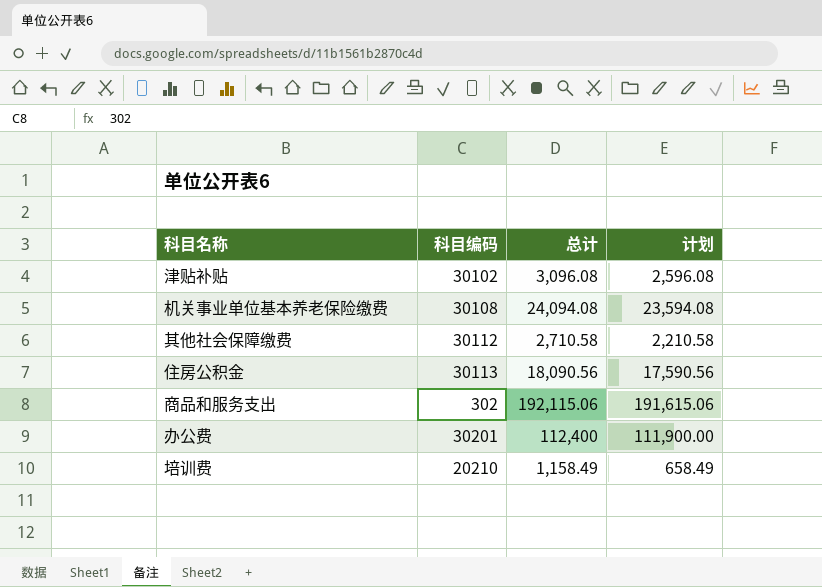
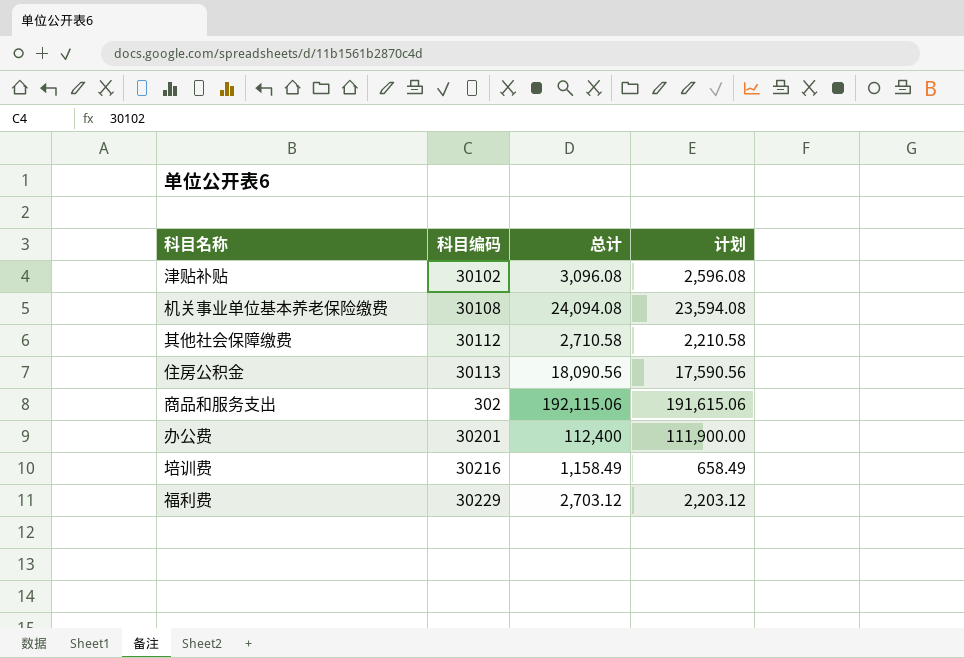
培训费 | 科目编码: 20210 -> 30216
row 福利费: none -> 30229 | 2,703.12 | 2,203.12

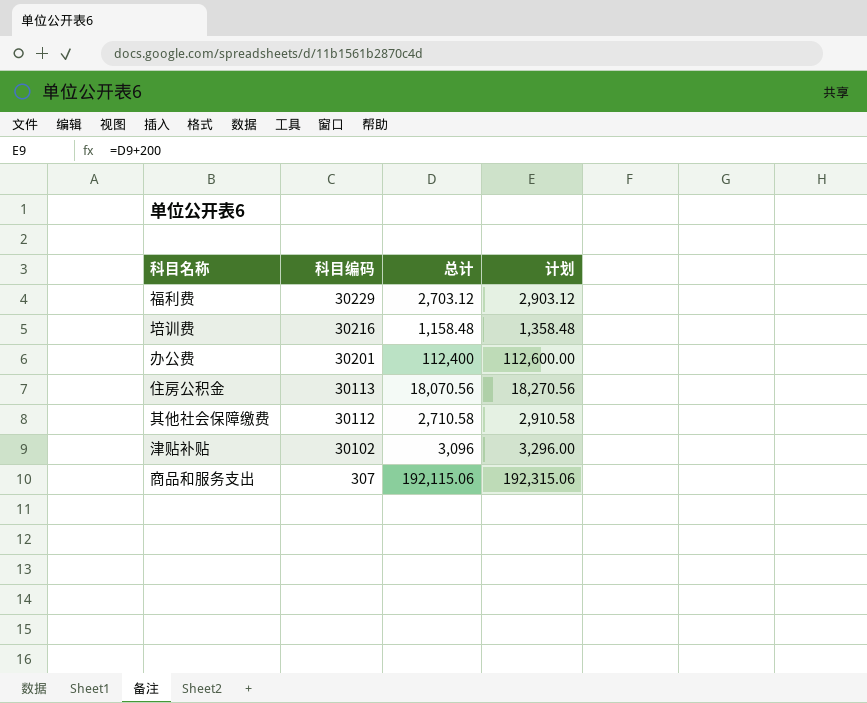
row order: none -> 科目编码 descending
column 计划 | formula: [总计] - 500 -> [总计] + 200
row 机关事业单位基本养老保险缴费: 30108 | 24,094.08 | 23,594.08 -> none
培训费 | 总计: 1,158.49 -> 1,158.48
住房公积金 | 总计: 18,090.56 -> 18,070.56
津贴补贴 | 总计: 3,096.08 -> 3,096
商品和服务支出 | 科目编码: 302 -> 307

